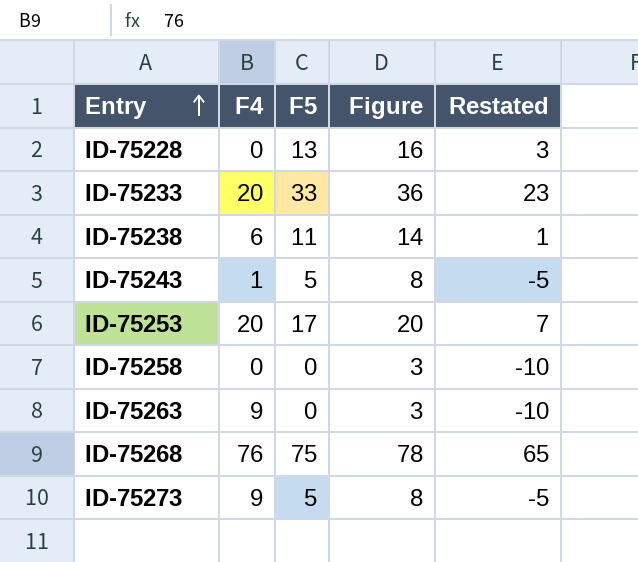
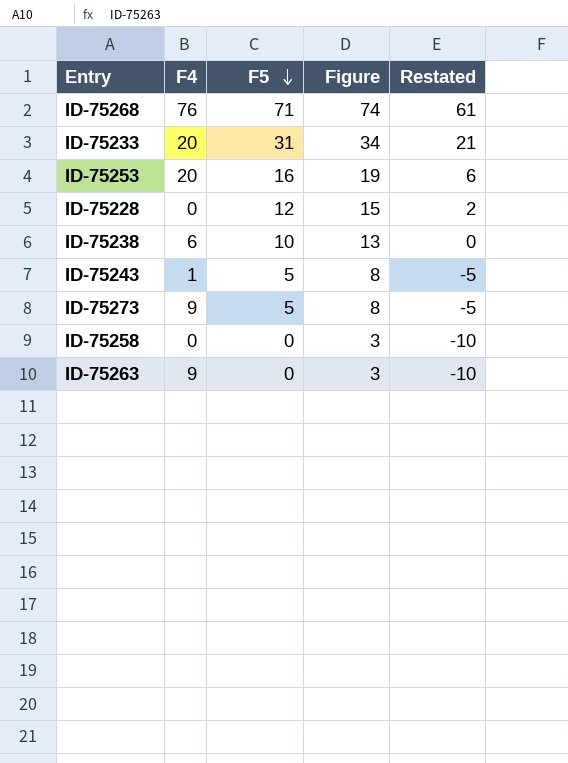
row order: Entry ascending -> F5 descending
ID-75268 | F5: 75 -> 71
ID-75268 | Figure: 78 -> 74
ID-75268 | Restated: 65 -> 61
ID-75233 | F5: 33 -> 31
ID-75233 | Figure: 36 -> 34
ID-75233 | Restated: 23 -> 21
ID-75253 | F5: 17 -> 16
ID-75253 | Figure: 20 -> 19
ID-75253 | Restated: 7 -> 6
ID-75228 | F5: 13 -> 12
ID-75228 | Figure: 16 -> 15
ID-75228 | Restated: 3 -> 2
ID-75238 | F5: 11 -> 10
ID-75238 | Figure: 14 -> 13
ID-75238 | Restated: 1 -> 0

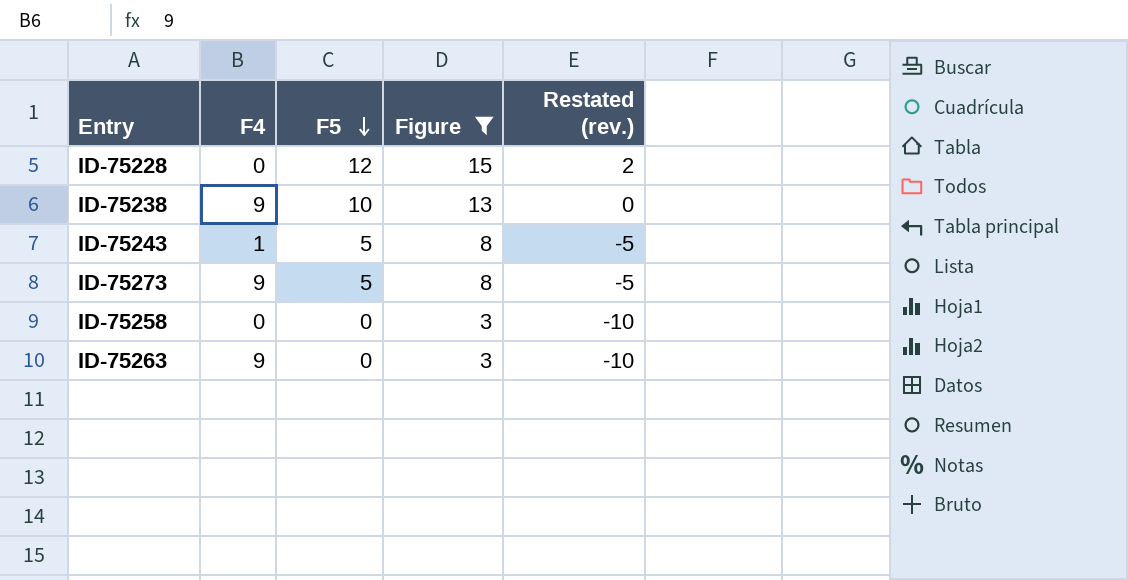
filter: none -> Figure <= 15
column name: Restated -> Restated (rev.)
ID-75238 | F4: 6 -> 9

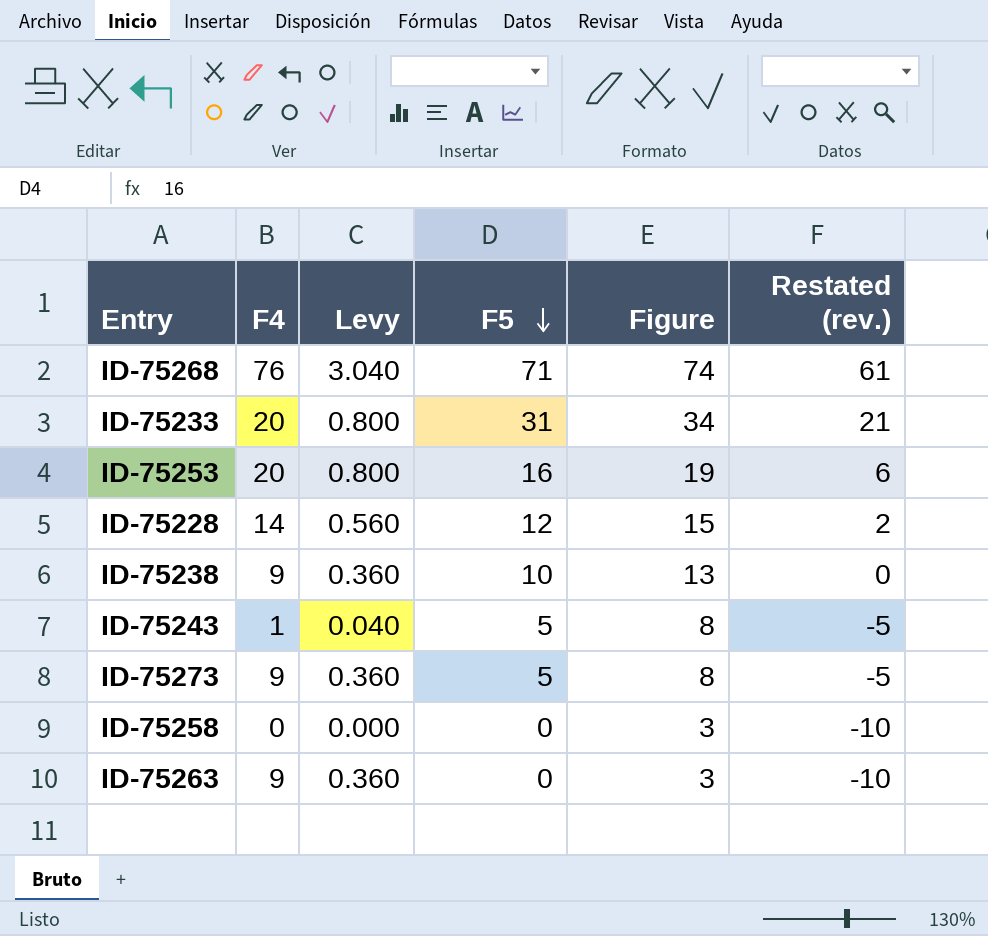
filter: Figure <= 15 -> none
column Levy | formula: none -> [F4] * 0.04
ID-75228 | F4: 0 -> 14

